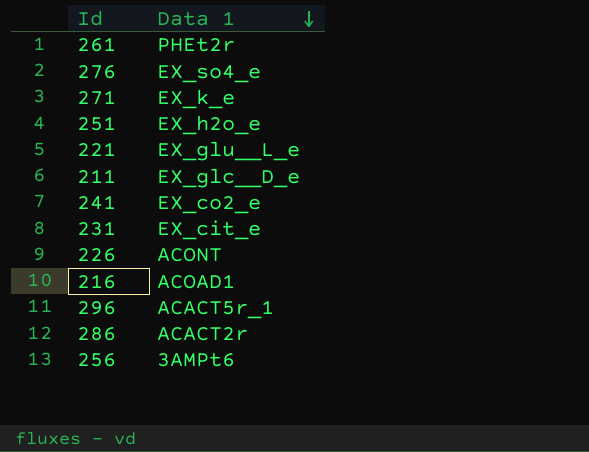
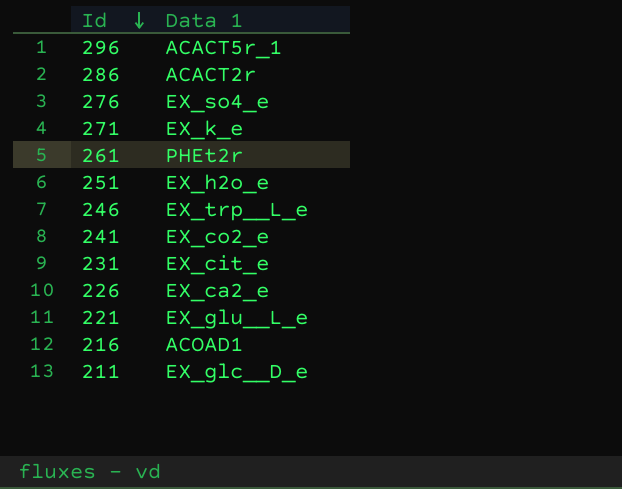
row order: Data 1 descending -> Id descending
row 256: 3AMPt6 -> none
row 246: none -> EX_trp__L_e
226 | Data 1: ACONT -> EX_ca2_e

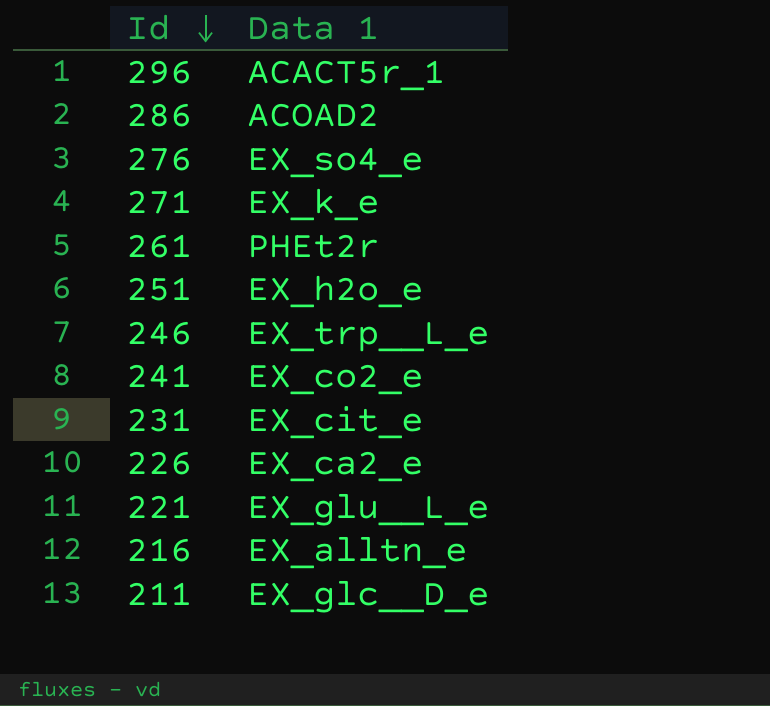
286 | Data 1: ACACT2r -> ACOAD2
216 | Data 1: ACOAD1 -> EX_alltn_e

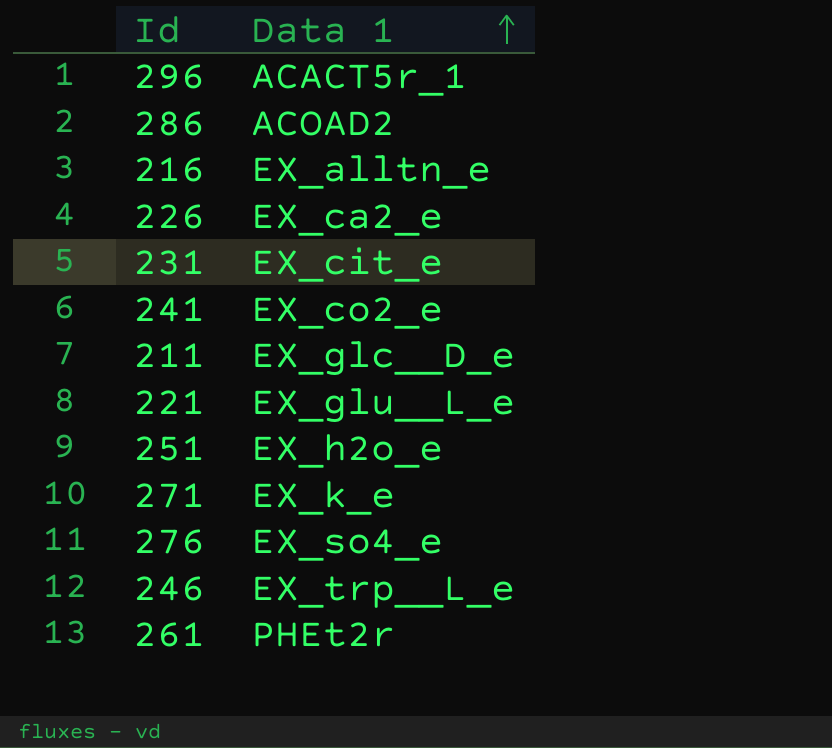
row order: Id descending -> Data 1 ascending

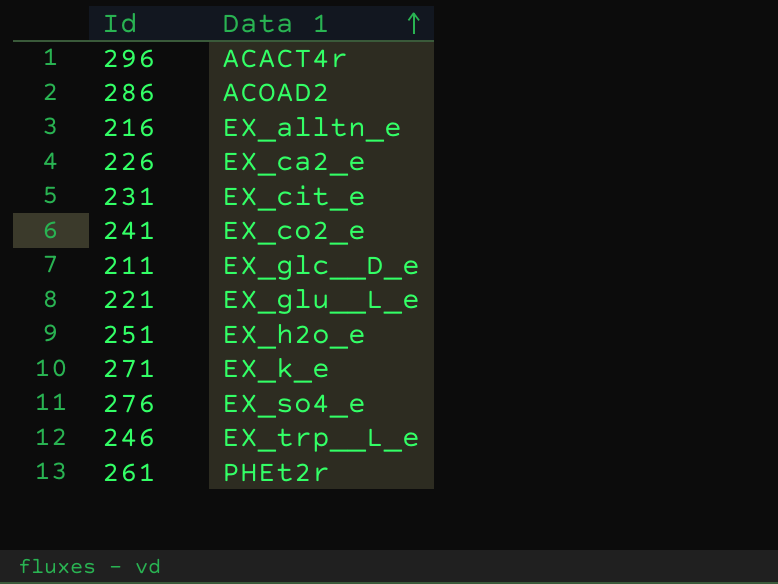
296 | Data 1: ACACT5r_1 -> ACACT4r

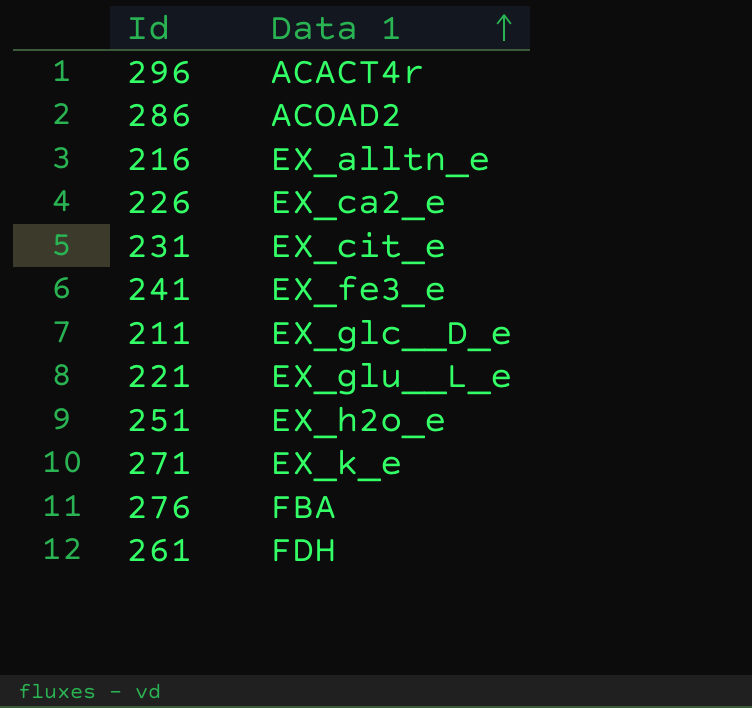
row 246: EX_trp__L_e -> none
241 | Data 1: EX_co2_e -> EX_fe3_e
276 | Data 1: EX_so4_e -> FBA
261 | Data 1: PHEt2r -> FDH

